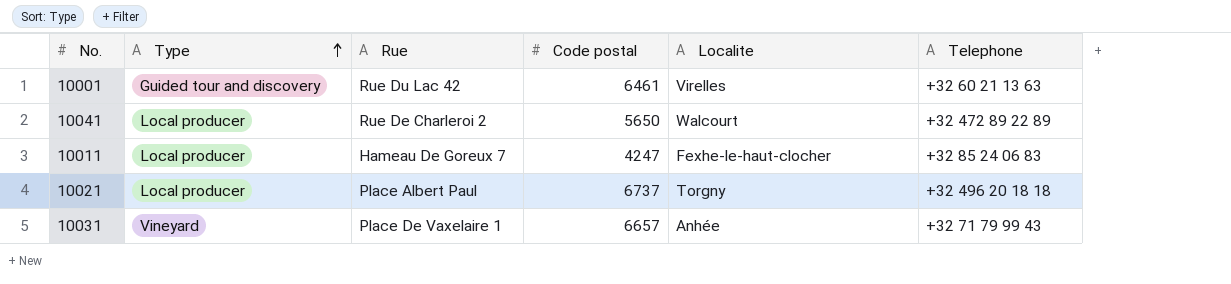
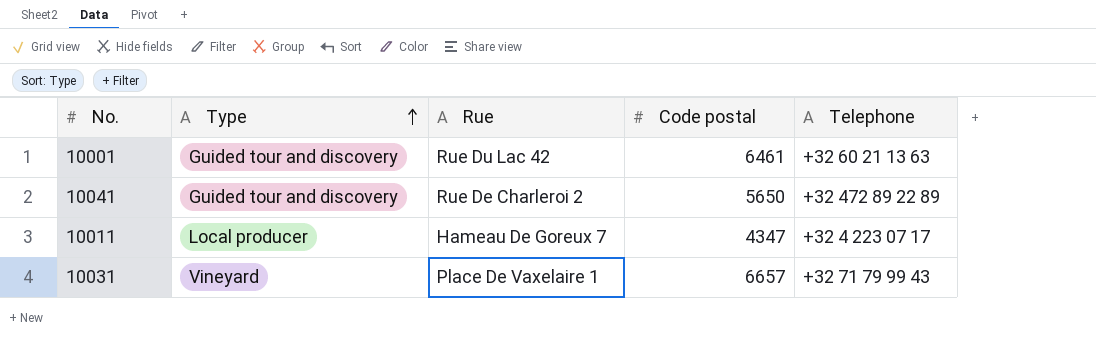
column Localite | position: 5 -> none
row 10021: Local producer | Place Albert Paul | 6737 | Torgny | +32 496 20 18 18 -> none
10041 | Type: Local producer -> Guided tour and discovery
10011 | Code postal: 4247 -> 4347
10011 | Telephone: +32 85 24 06 83 -> +32 4 223 07 17

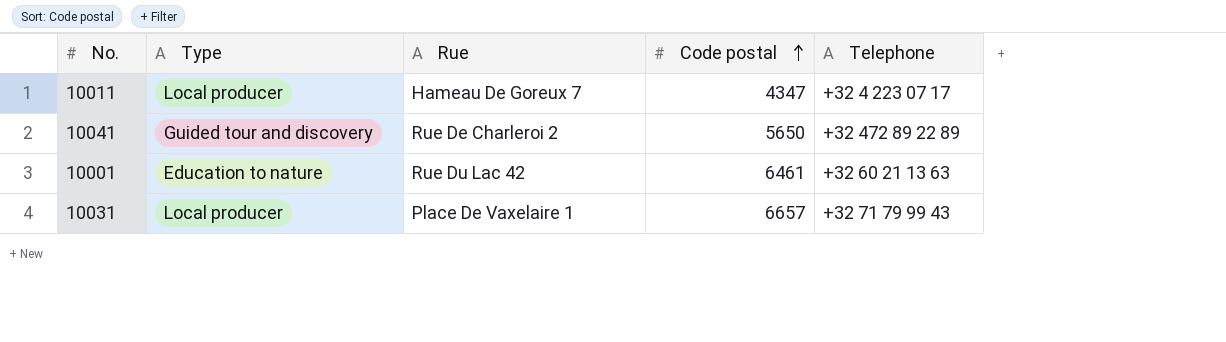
row order: Type ascending -> Code postal ascending
10001 | Type: Guided tour and discovery -> Education to nature
10031 | Type: Vineyard -> Local producer

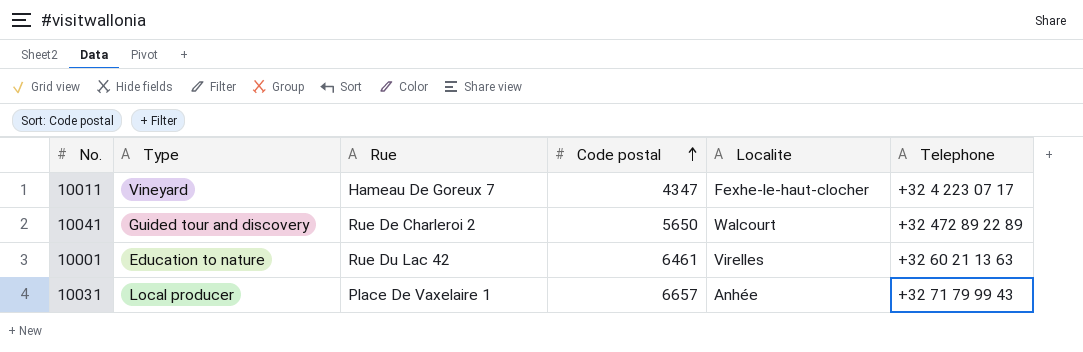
column Localite | position: none -> 5
10011 | Type: Local producer -> Vineyard

